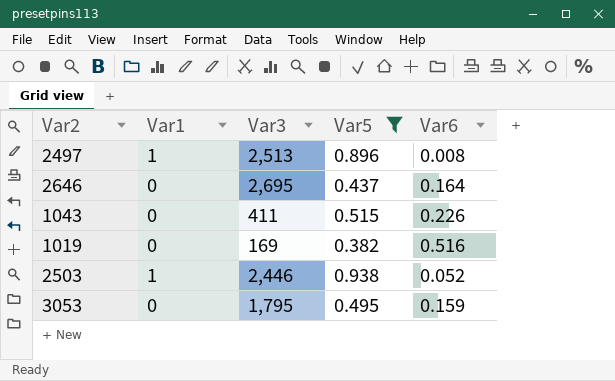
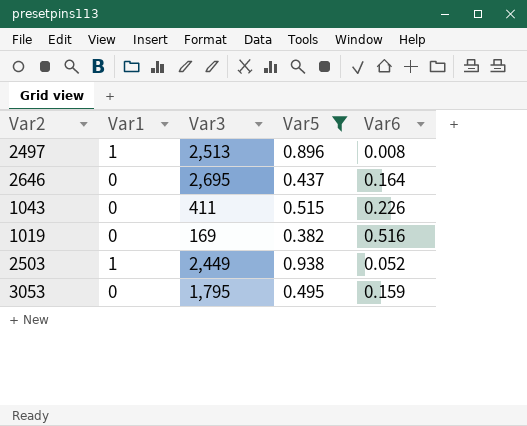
2503 | Var3: 2,446 -> 2,449

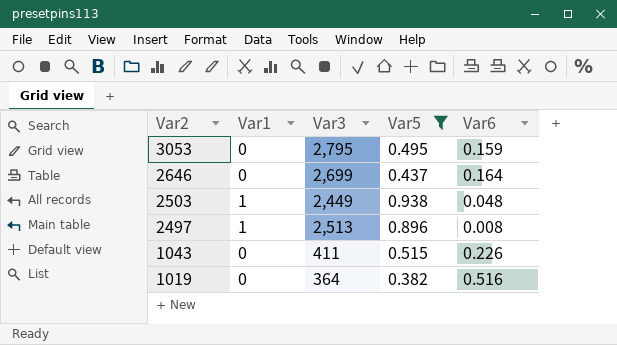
row order: none -> Var2 descending
3053 | Var3: 1,795 -> 2,795
2646 | Var3: 2,695 -> 2,699
2503 | Var6: 0.052 -> 0.048
1019 | Var3: 169 -> 364

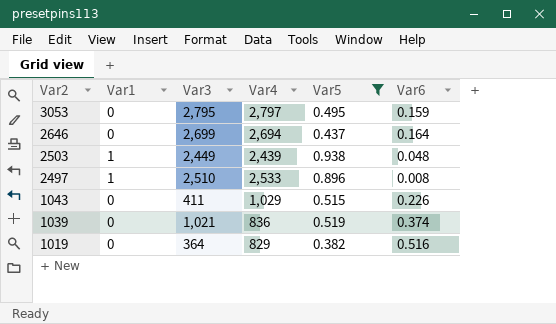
column Var4 | position: none -> 4
2497 | Var3: 2,513 -> 2,510
row 1039: none -> 0 | 1,021 | 836 | 0.519 | 0.374

